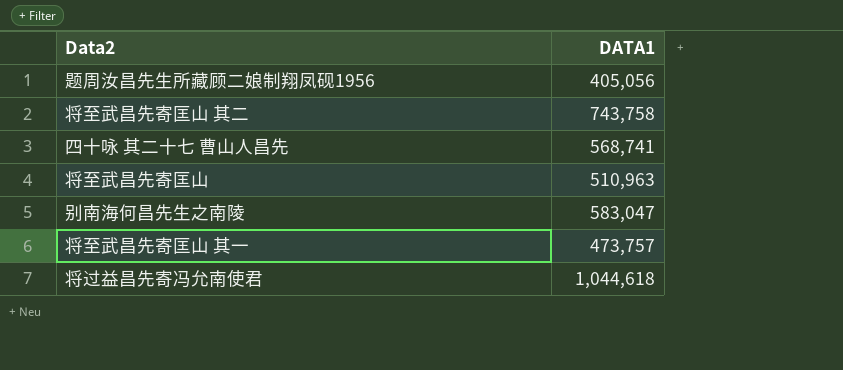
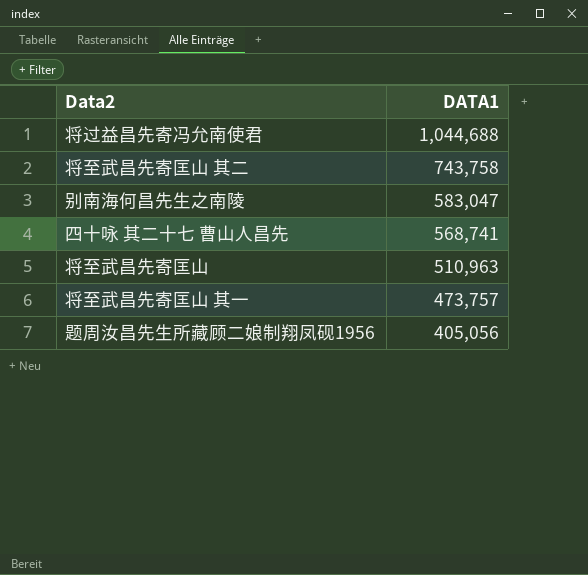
row order: none -> DATA1 descending
将过益昌先寄冯允南使君 | DATA1: 1,044,618 -> 1,044,688

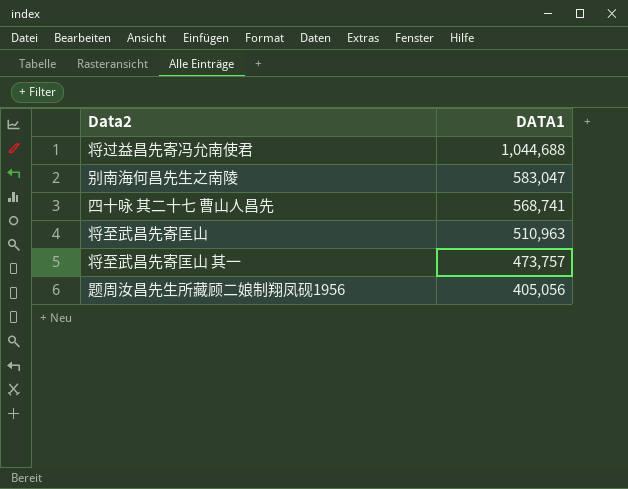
row 将至武昌先寄匡山 其二: 743,758 -> none

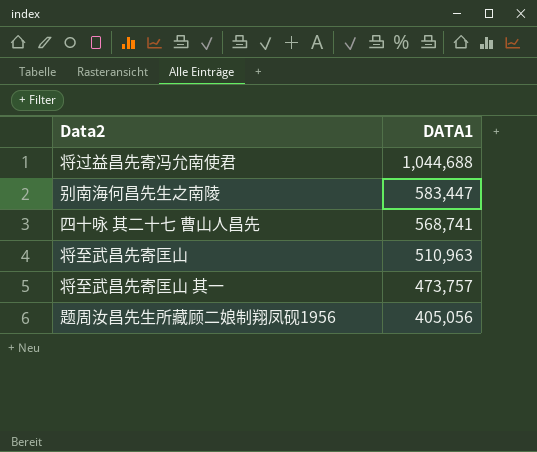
别南海何昌先生之南陵 | DATA1: 583,047 -> 583,447

